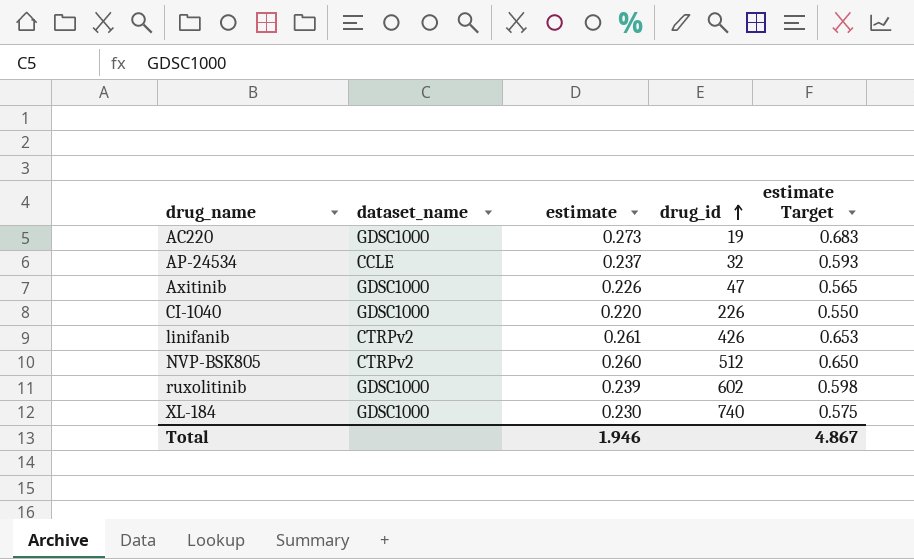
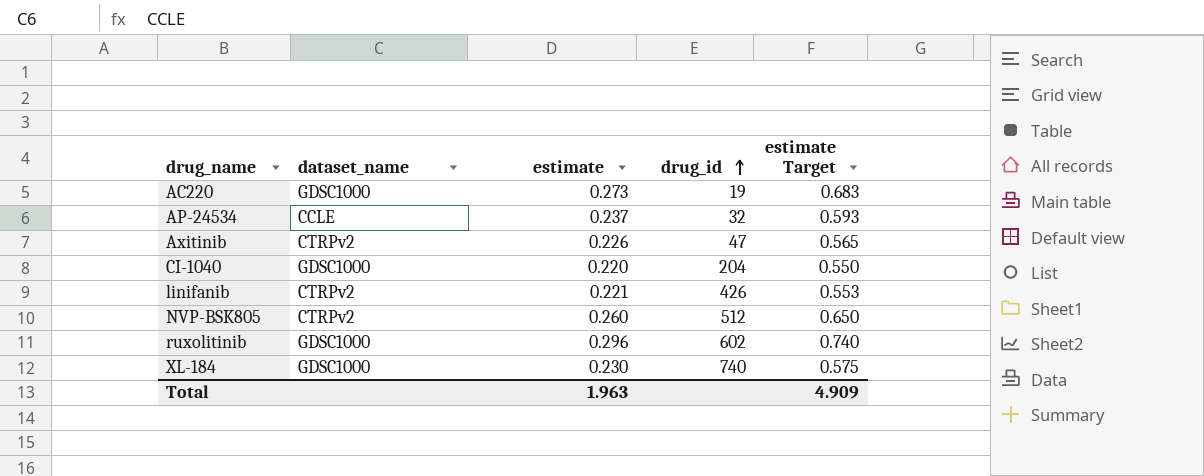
Axitinib | dataset_name: GDSC1000 -> CTRPv2
CI-1040 | drug_id: 226 -> 204
linifanib | estimate: 0.261 -> 0.221
linifanib | estimate Target: 0.653 -> 0.553
ruxolitinib | estimate: 0.239 -> 0.296
ruxolitinib | estimate Target: 0.598 -> 0.740
Total | estimate: 1.946 -> 1.963
Total | estimate Target: 4.867 -> 4.909

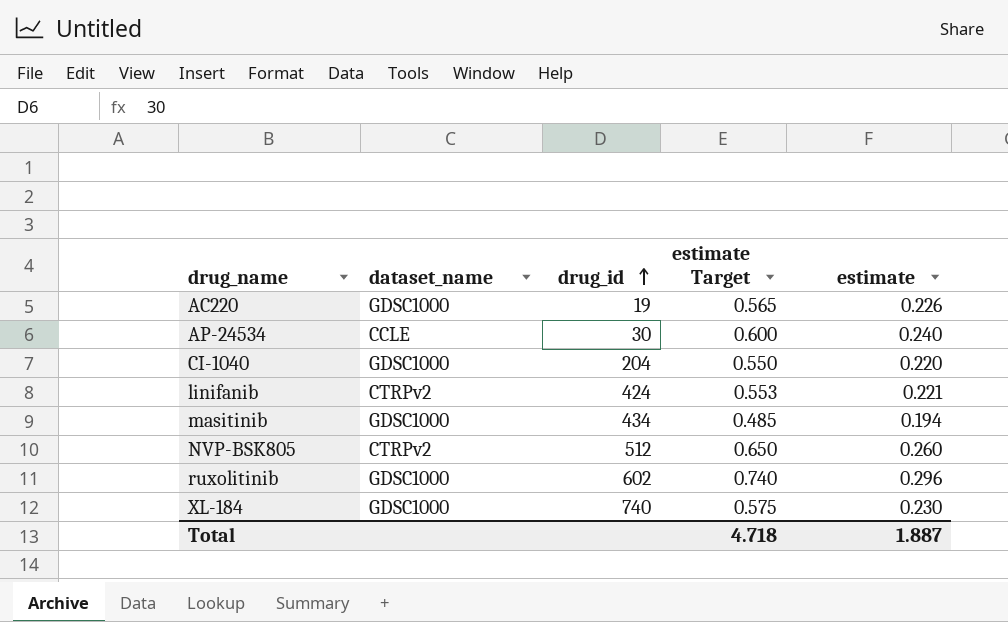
column estimate | position: 3 -> 5
row Axitinib: CTRPv2 | 0.226 | 47 | 0.565 -> none
AC220 | estimate Target: 0.683 -> 0.565
AC220 | estimate: 0.273 -> 0.226
AP-24534 | drug_id: 32 -> 30
AP-24534 | estimate Target: 0.593 -> 0.600
AP-24534 | estimate: 0.237 -> 0.240
linifanib | drug_id: 426 -> 424
row masitinib: none -> GDSC1000 | 434 | 0.485 | 0.194
Total | estimate Target: 4.909 -> 4.718
Total | estimate: 1.963 -> 1.887

